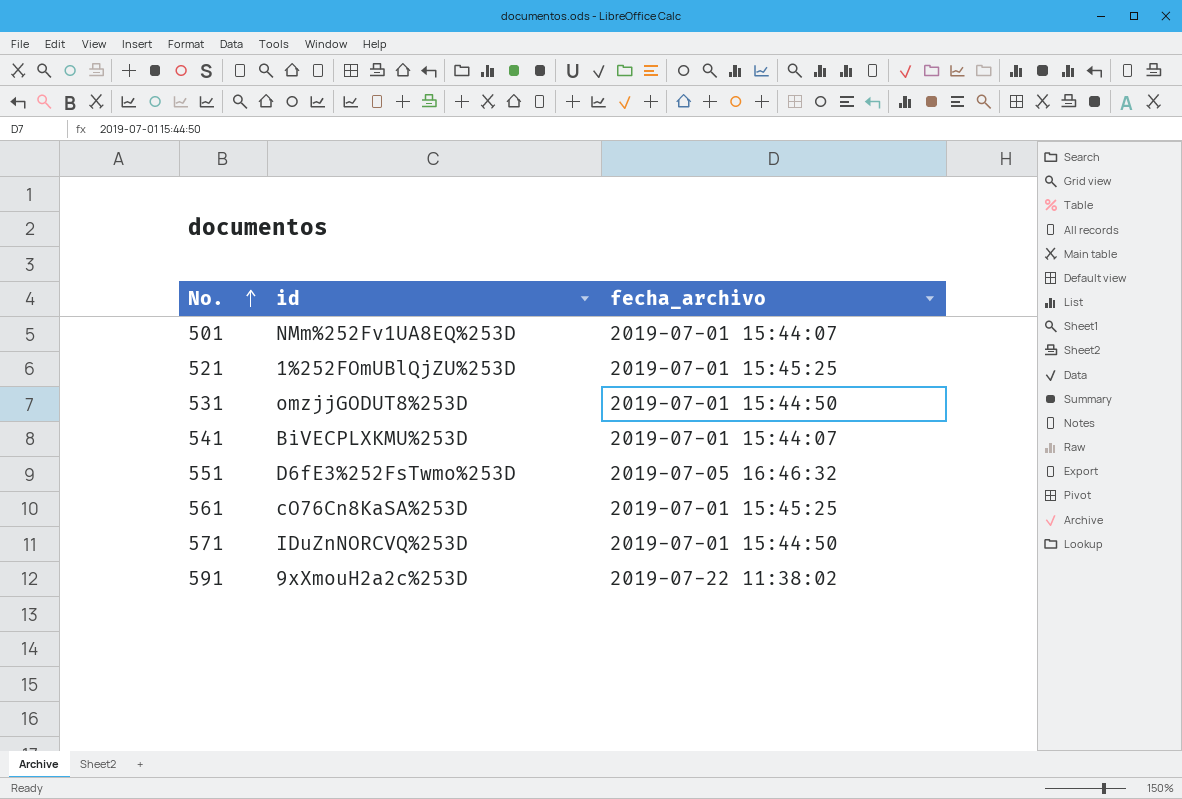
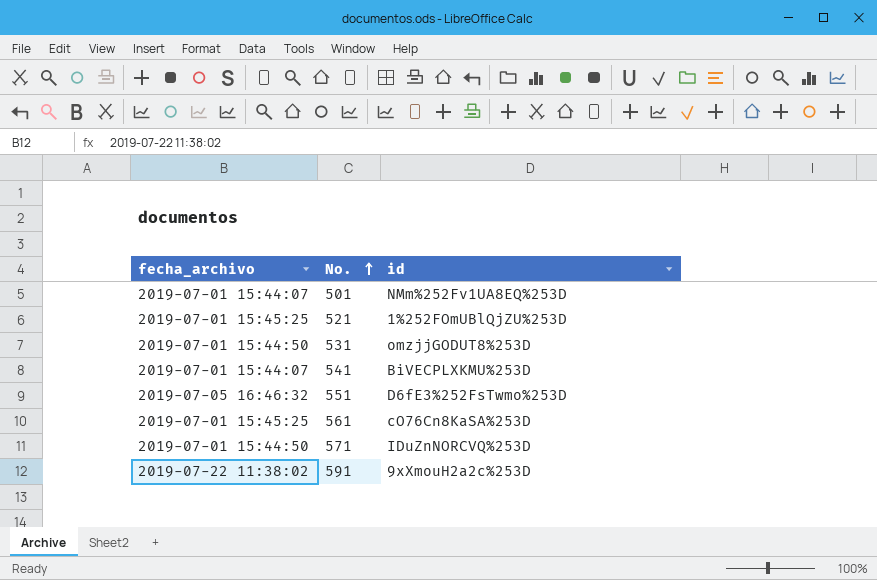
column fecha_archivo | position: 3 -> 1

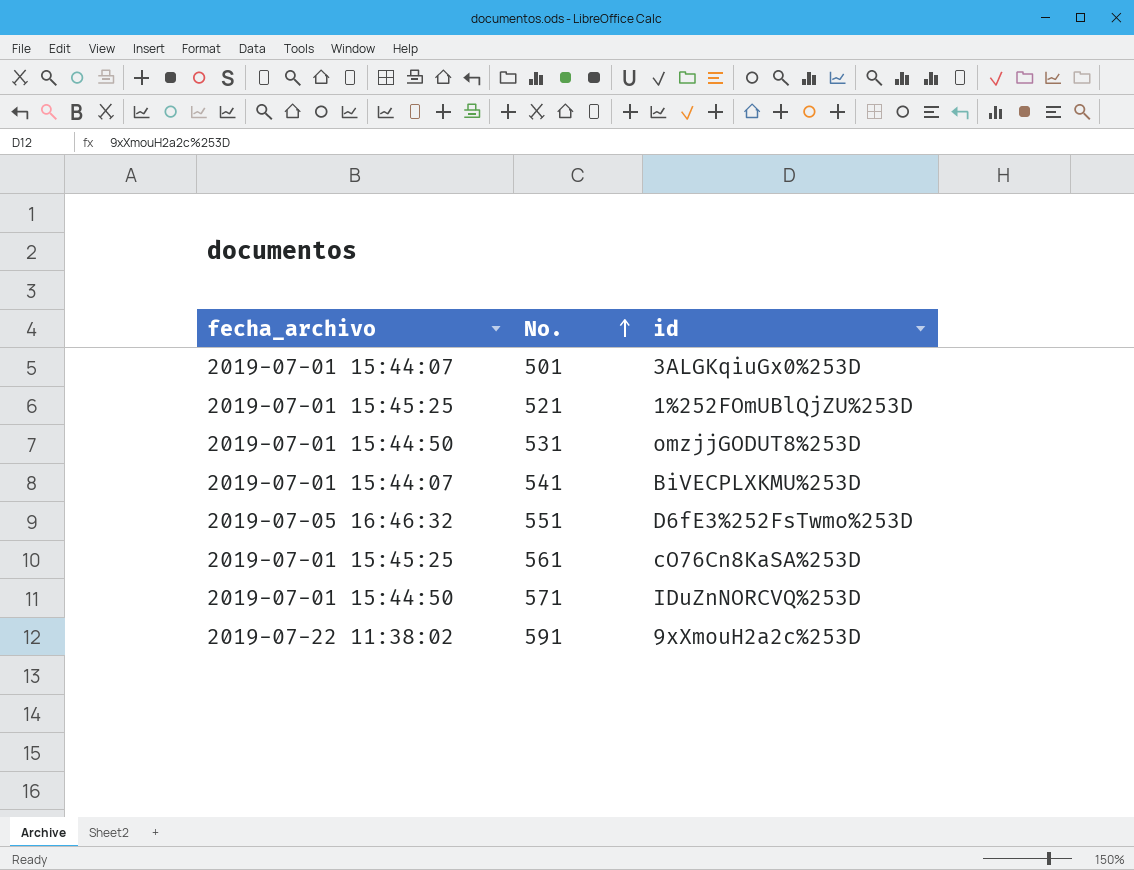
501 | id: NMm%252Fv1UA8EQ%253D -> 3ALGKqiuGx0%253D

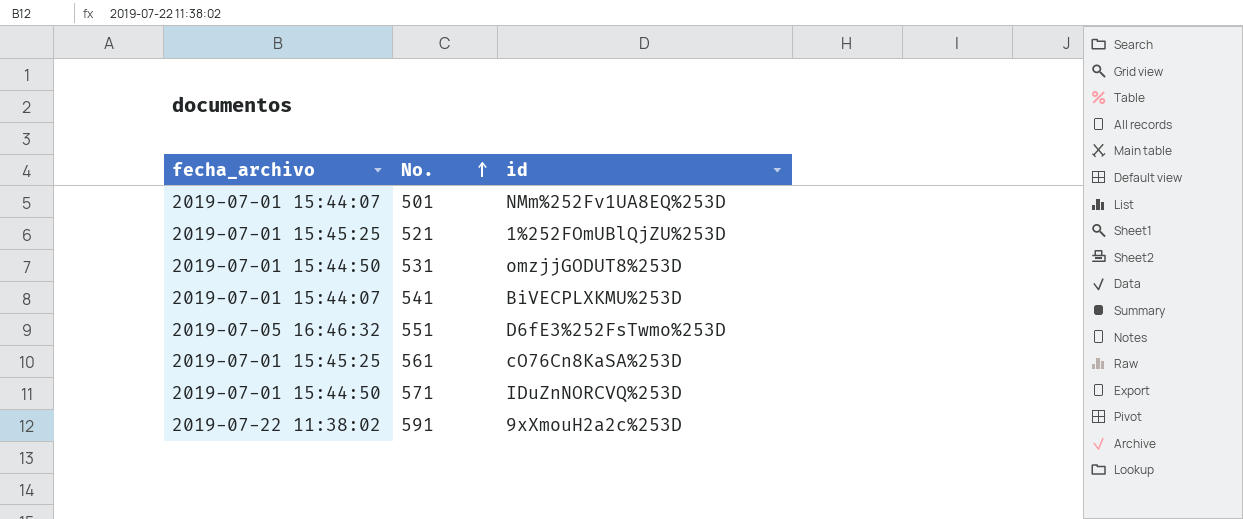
501 | id: 3ALGKqiuGx0%253D -> NMm%252Fv1UA8EQ%253D

